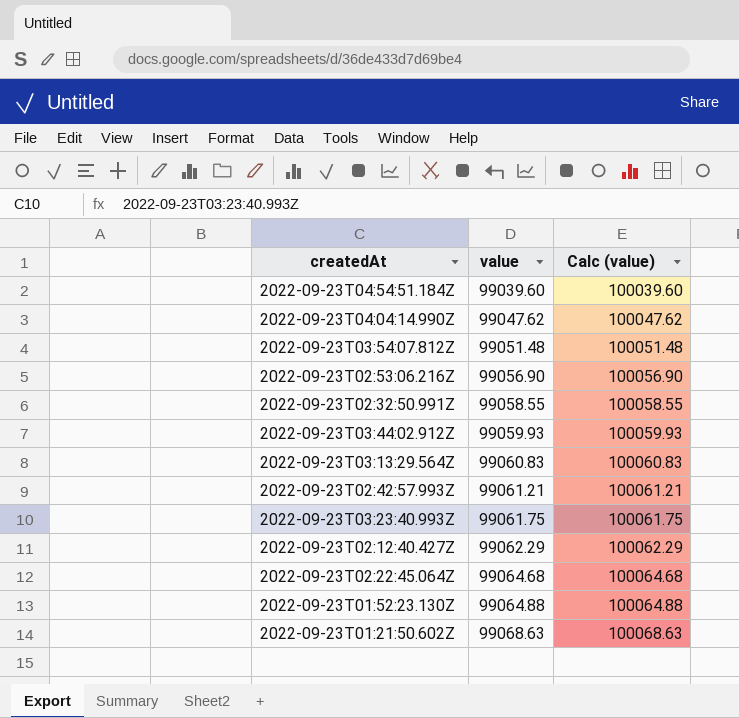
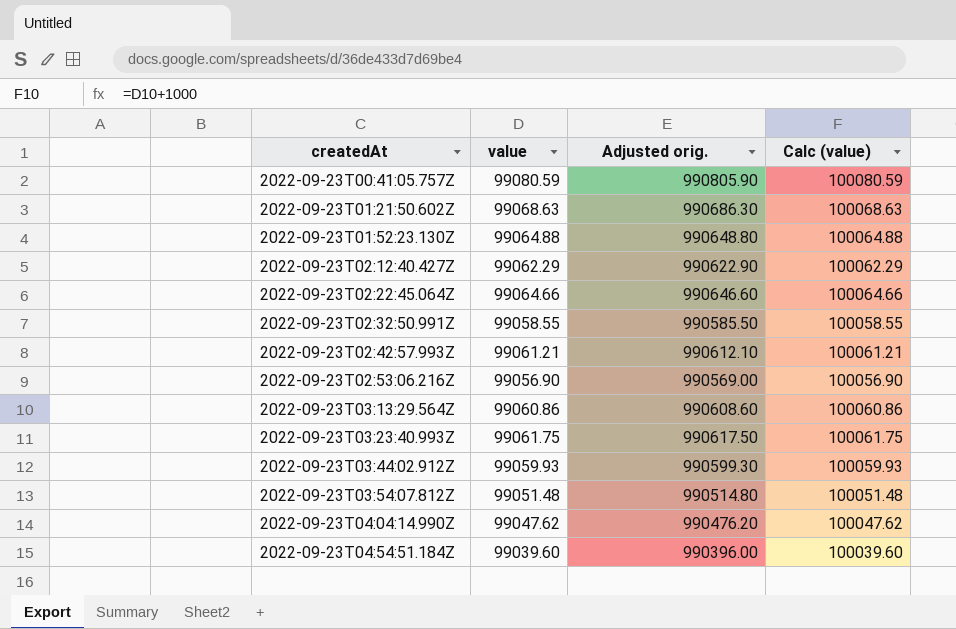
row order: value ascending -> createdAt ascending
column Adjusted orig. | formula: none -> [value] * 10
row 2022-09-23T00:41:05.757Z: none -> 99080.59 | 990805.90 | 100080.59
2022-09-23T02:22:45.064Z | value: 99064.68 -> 99064.66
2022-09-23T02:22:45.064Z | Calc (value): 100064.68 -> 100064.66
2022-09-23T03:13:29.564Z | value: 99060.83 -> 99060.86
2022-09-23T03:13:29.564Z | Calc (value): 100060.83 -> 100060.86

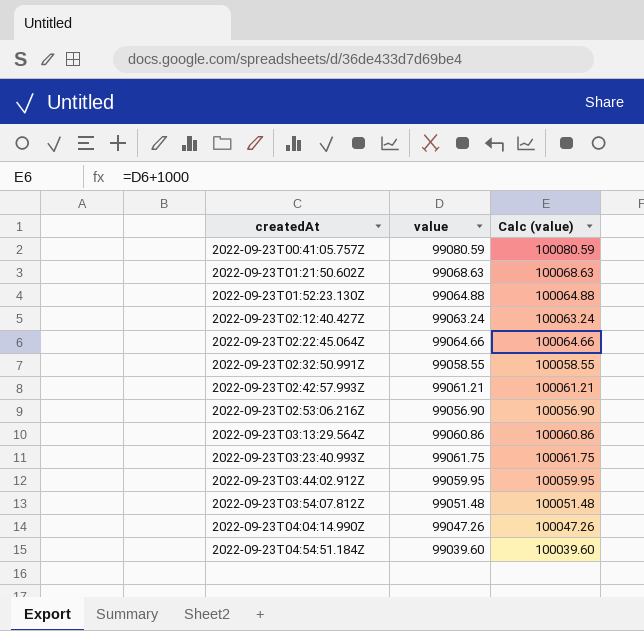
column Adjusted orig. | formula: [value] * 10 -> none
2022-09-23T02:12:40.427Z | value: 99062.29 -> 99063.24
2022-09-23T02:12:40.427Z | Calc (value): 100062.29 -> 100063.24
2022-09-23T03:44:02.912Z | value: 99059.93 -> 99059.95
2022-09-23T03:44:02.912Z | Calc (value): 100059.93 -> 100059.95
2022-09-23T04:04:14.990Z | value: 99047.62 -> 99047.26
2022-09-23T04:04:14.990Z | Calc (value): 100047.62 -> 100047.26

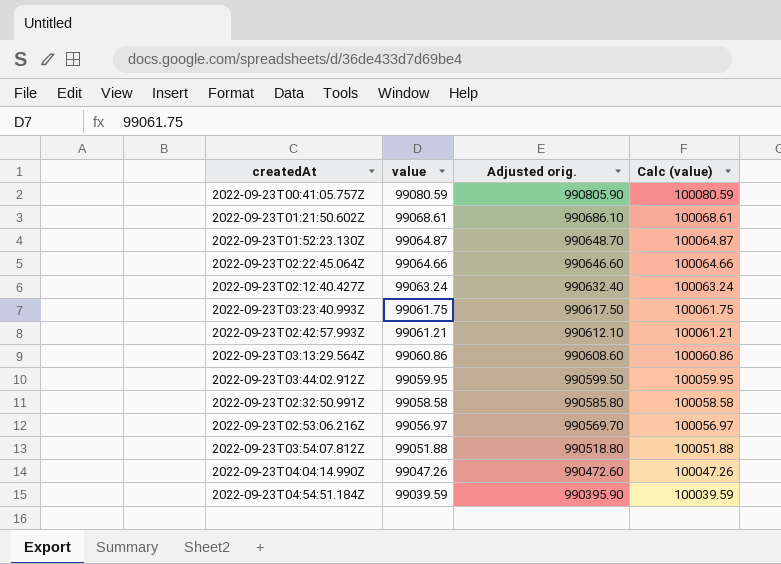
row order: createdAt ascending -> value descending
column Adjusted orig. | formula: none -> [value] * 10
2022-09-23T01:21:50.602Z | value: 99068.63 -> 99068.61
2022-09-23T01:21:50.602Z | Calc (value): 100068.63 -> 100068.61
2022-09-23T01:52:23.130Z | value: 99064.88 -> 99064.87
2022-09-23T01:52:23.130Z | Calc (value): 100064.88 -> 100064.87
2022-09-23T02:32:50.991Z | value: 99058.55 -> 99058.58
2022-09-23T02:32:50.991Z | Calc (value): 100058.55 -> 100058.58
2022-09-23T02:53:06.216Z | value: 99056.90 -> 99056.97
2022-09-23T02:53:06.216Z | Calc (value): 100056.90 -> 100056.97
2022-09-23T03:54:07.812Z | value: 99051.48 -> 99051.88
2022-09-23T03:54:07.812Z | Calc (value): 100051.48 -> 100051.88
2022-09-23T04:54:51.184Z | value: 99039.60 -> 99039.59
2022-09-23T04:54:51.184Z | Calc (value): 100039.60 -> 100039.59

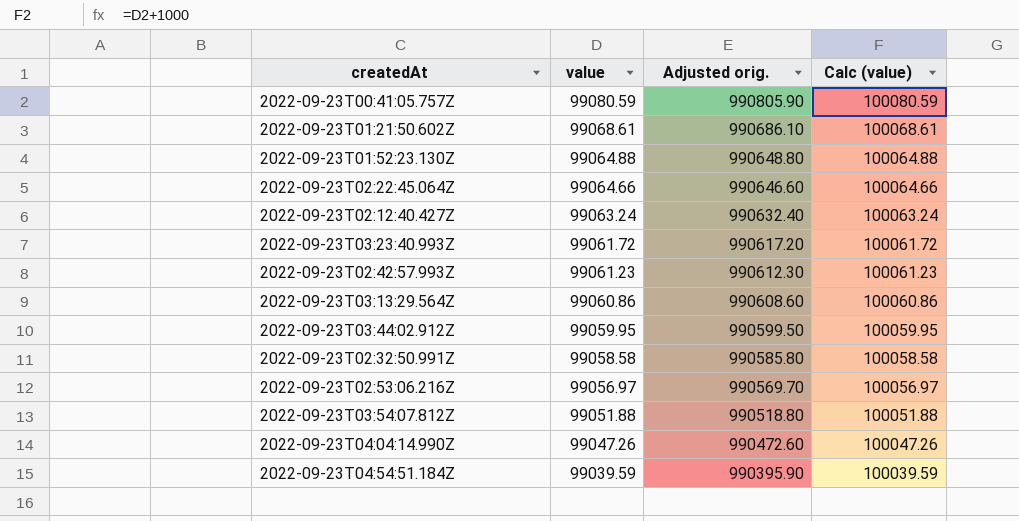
2022-09-23T01:52:23.130Z | value: 99064.87 -> 99064.88
2022-09-23T01:52:23.130Z | Adjusted orig.: 990648.70 -> 990648.80
2022-09-23T01:52:23.130Z | Calc (value): 100064.87 -> 100064.88
2022-09-23T03:23:40.993Z | value: 99061.75 -> 99061.72
2022-09-23T03:23:40.993Z | Adjusted orig.: 990617.50 -> 990617.20
2022-09-23T03:23:40.993Z | Calc (value): 100061.75 -> 100061.72
2022-09-23T02:42:57.993Z | value: 99061.21 -> 99061.23
2022-09-23T02:42:57.993Z | Adjusted orig.: 990612.10 -> 990612.30
2022-09-23T02:42:57.993Z | Calc (value): 100061.21 -> 100061.23

